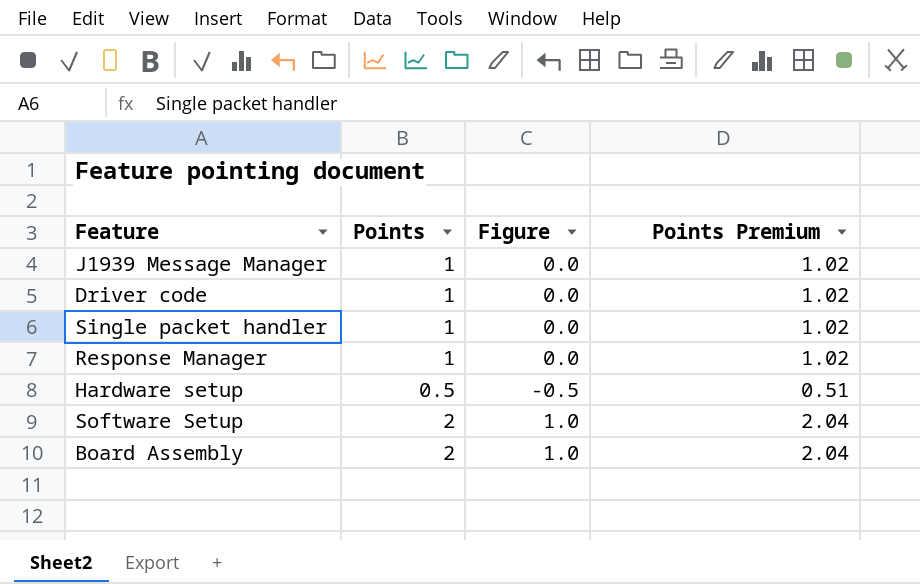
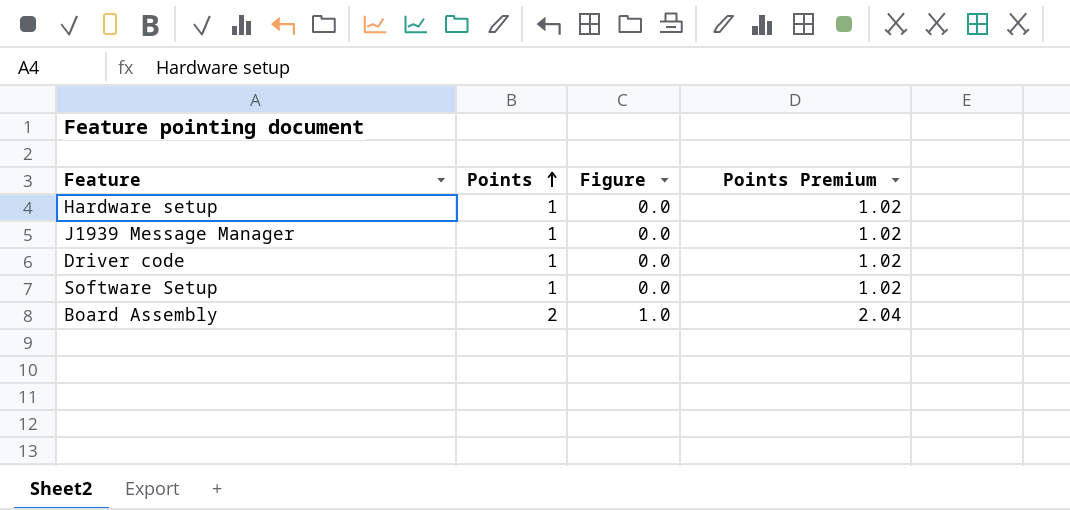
row order: none -> Points ascending
row Single packet handler: 1 | 0.0 | 1.02 -> none
row Response Manager: 1 | 0.0 | 1.02 -> none
Hardware setup | Points: 0.5 -> 1
Hardware setup | Figure: -0.5 -> 0.0
Hardware setup | Points Premium: 0.51 -> 1.02
Software Setup | Points: 2 -> 1
Software Setup | Figure: 1.0 -> 0.0
Software Setup | Points Premium: 2.04 -> 1.02

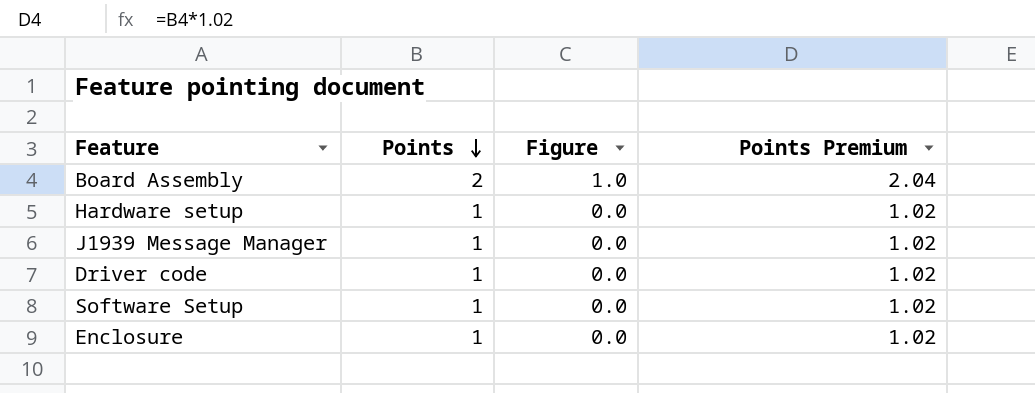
row order: Points ascending -> Points descending
row Enclosure: none -> 1 | 0.0 | 1.02

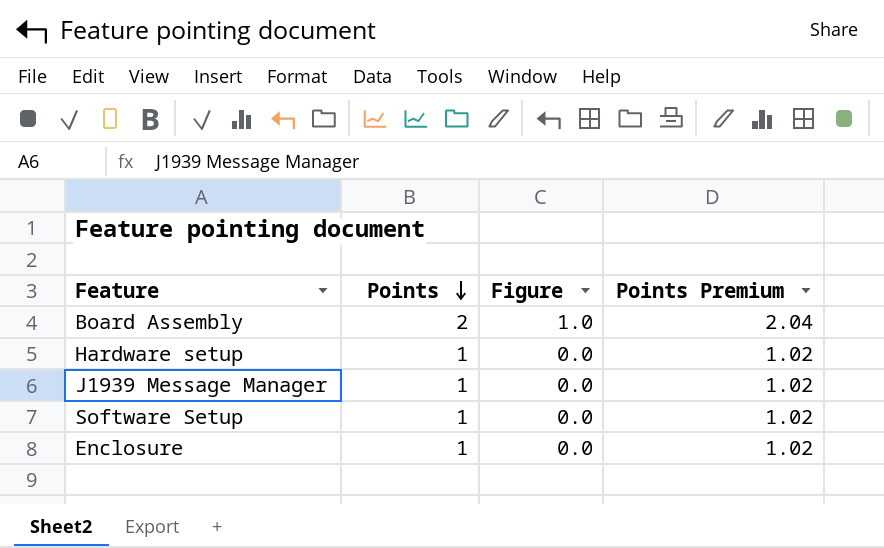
row Driver code: 1 | 0.0 | 1.02 -> none

